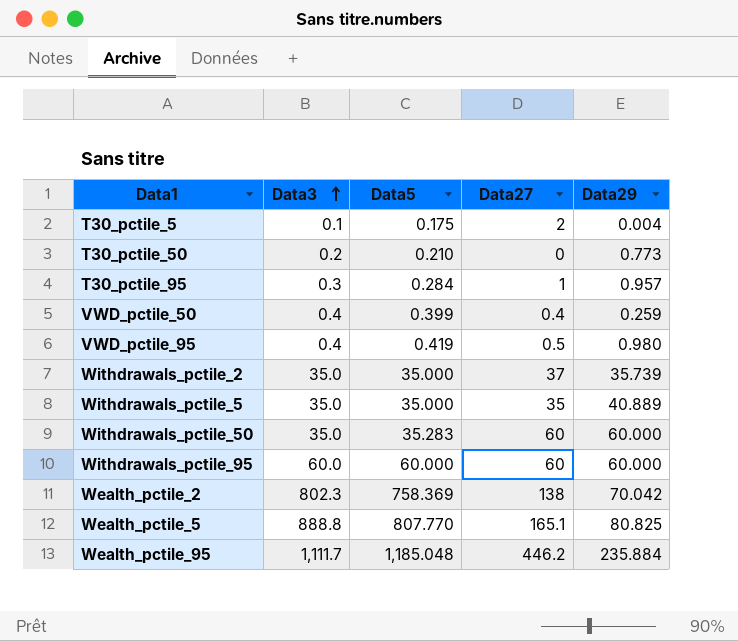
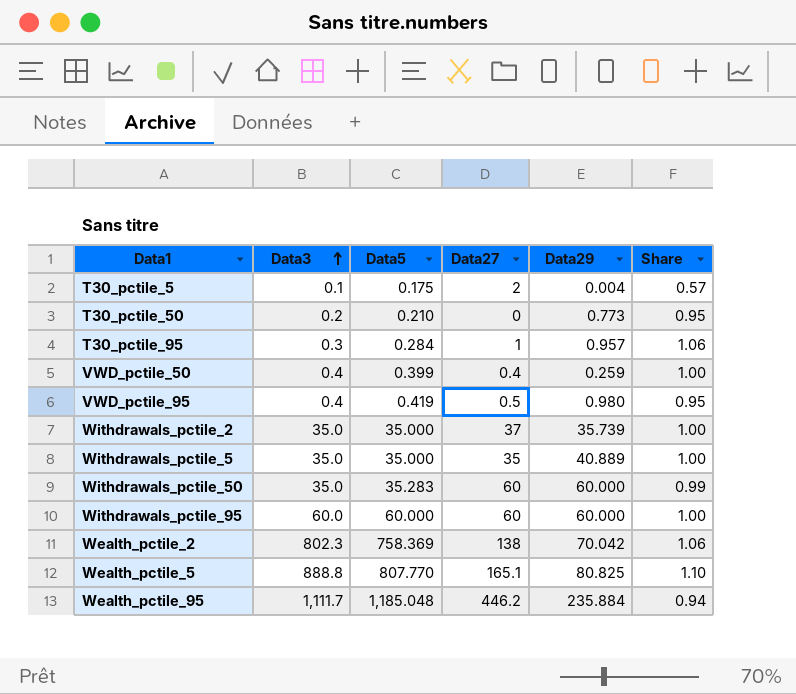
column Share | formula: none -> [Data3] / [Data5]

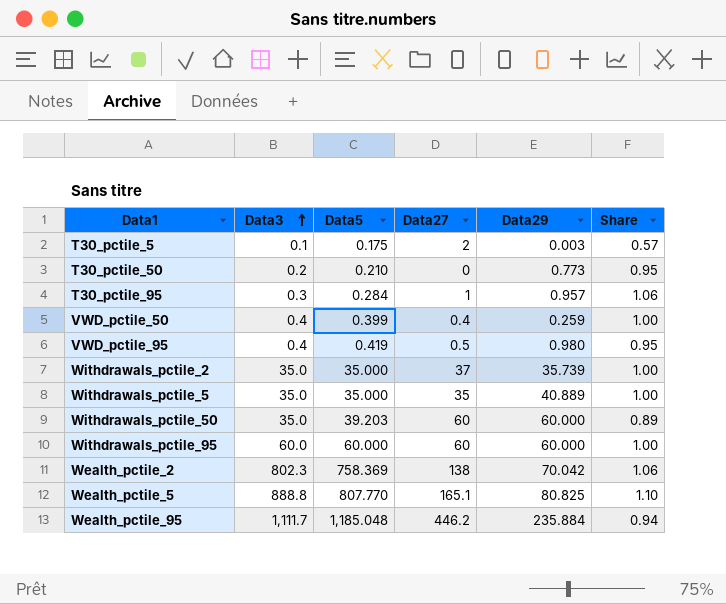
T30_pctile_5 | Data29: 0.004 -> 0.003
Withdrawals_pctile_50 | Data5: 35.283 -> 39.203
Withdrawals_pctile_50 | Share: 0.99 -> 0.89

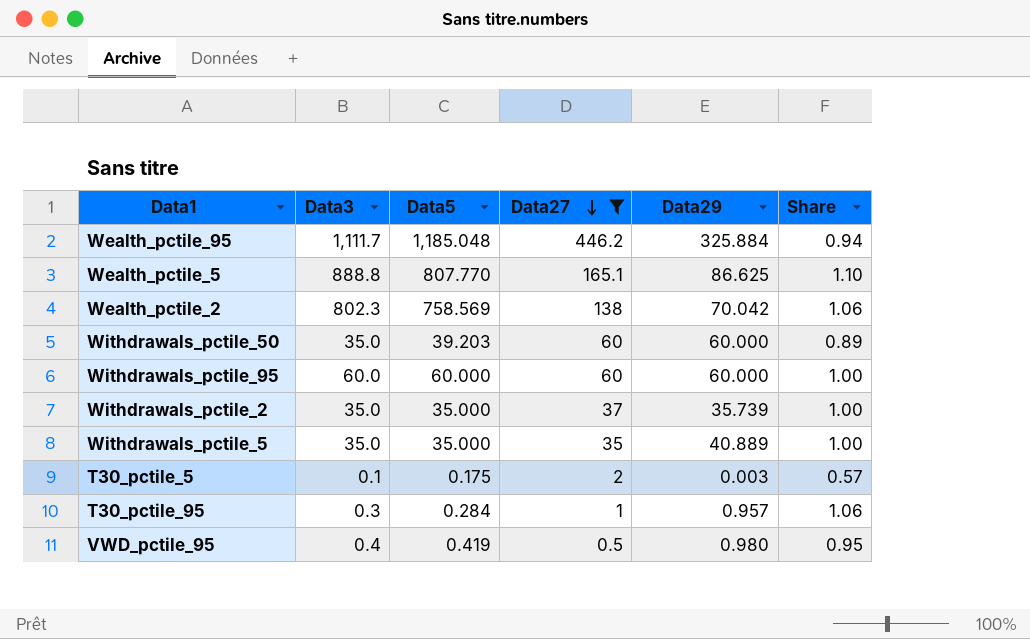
filter: none -> Data27 >= 0.5
row order: Data3 ascending -> Data27 descending
Wealth_pctile_95 | Data29: 235.884 -> 325.884
Wealth_pctile_5 | Data29: 80.825 -> 86.625
Wealth_pctile_2 | Data5: 758.369 -> 758.569

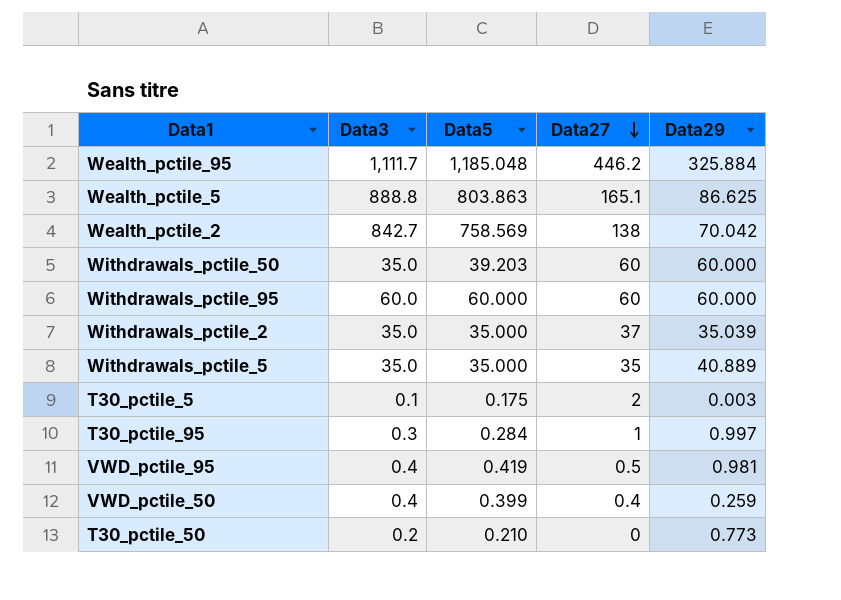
filter: Data27 >= 0.5 -> none
column Share | formula: [Data3] / [Data5] -> none
Wealth_pctile_5 | Data5: 807.770 -> 803.863
Wealth_pctile_2 | Data3: 802.3 -> 842.7
Withdrawals_pctile_2 | Data29: 35.739 -> 35.039
T30_pctile_95 | Data29: 0.957 -> 0.997
VWD_pctile_95 | Data29: 0.980 -> 0.981

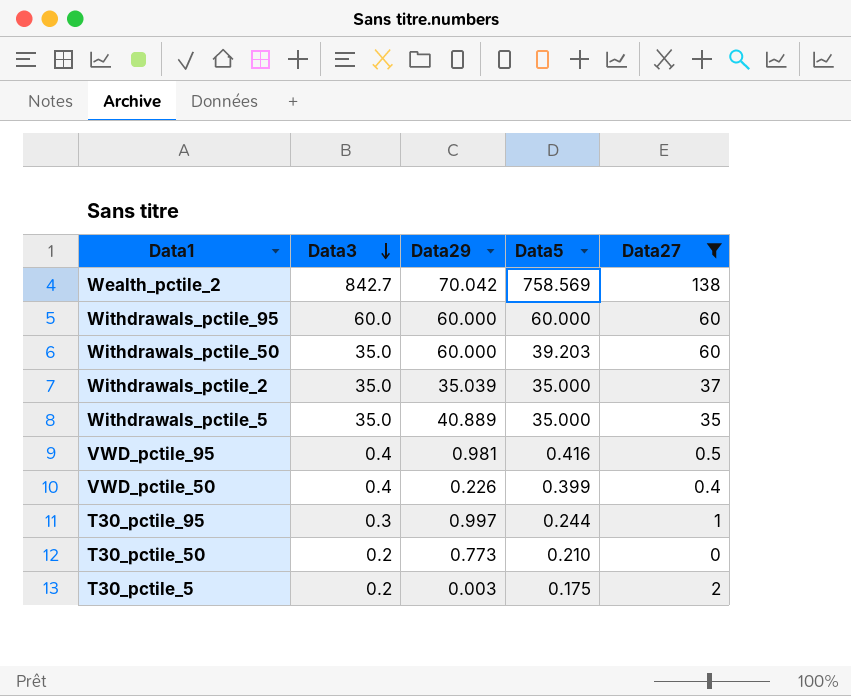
filter: none -> Data27 <= 138
row order: Data27 descending -> Data3 descending
column Data29 | position: 5 -> 3
VWD_pctile_95 | Data5: 0.419 -> 0.416
VWD_pctile_50 | Data29: 0.259 -> 0.226
T30_pctile_95 | Data5: 0.284 -> 0.244
T30_pctile_5 | Data3: 0.1 -> 0.2

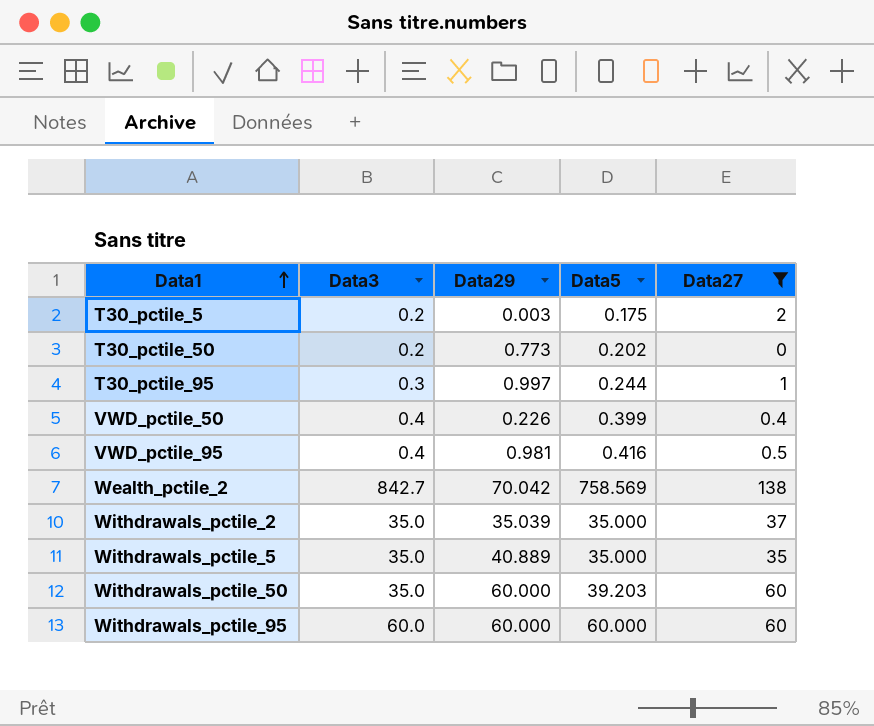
row order: Data3 descending -> Data1 ascending
T30_pctile_50 | Data5: 0.210 -> 0.202

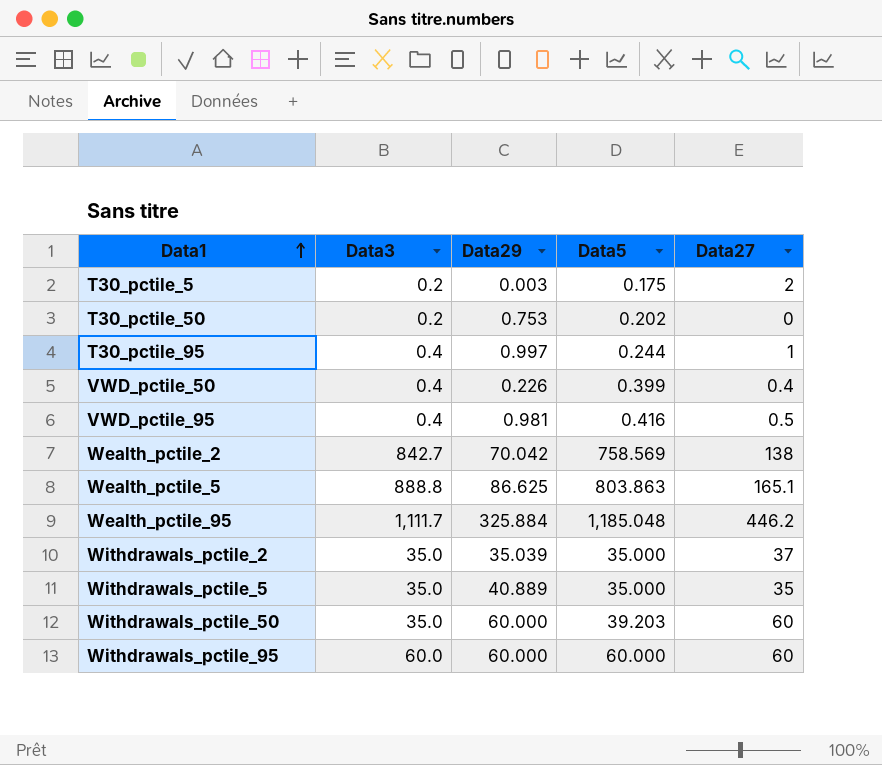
filter: Data27 <= 138 -> none
T30_pctile_50 | Data29: 0.773 -> 0.753
T30_pctile_95 | Data3: 0.3 -> 0.4

